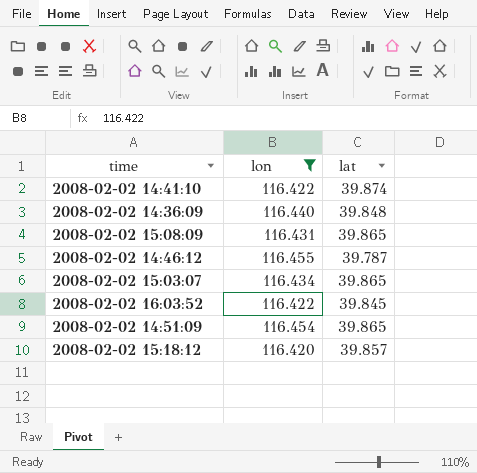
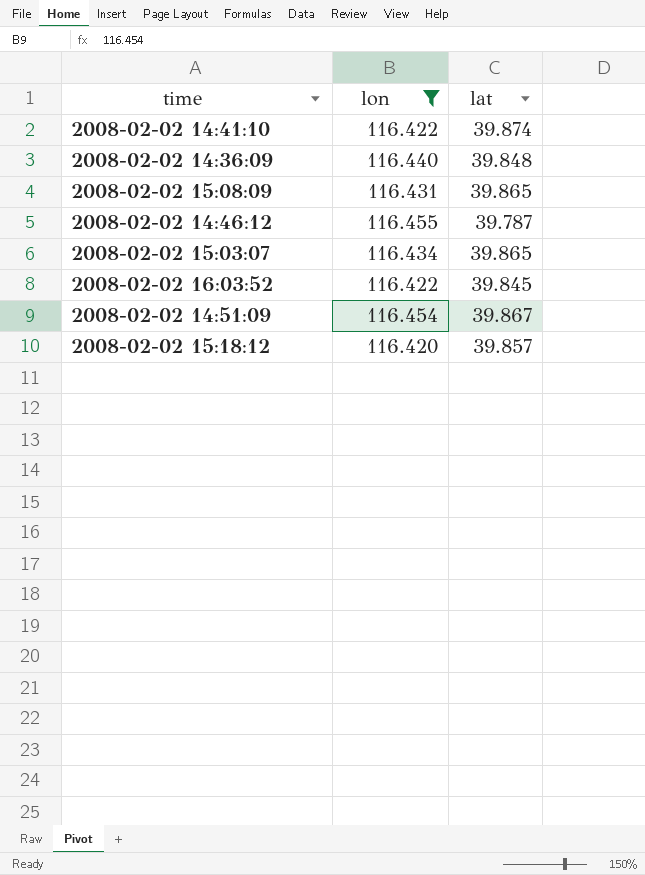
2008-02-02 14:51:09 | lat: 39.865 -> 39.867

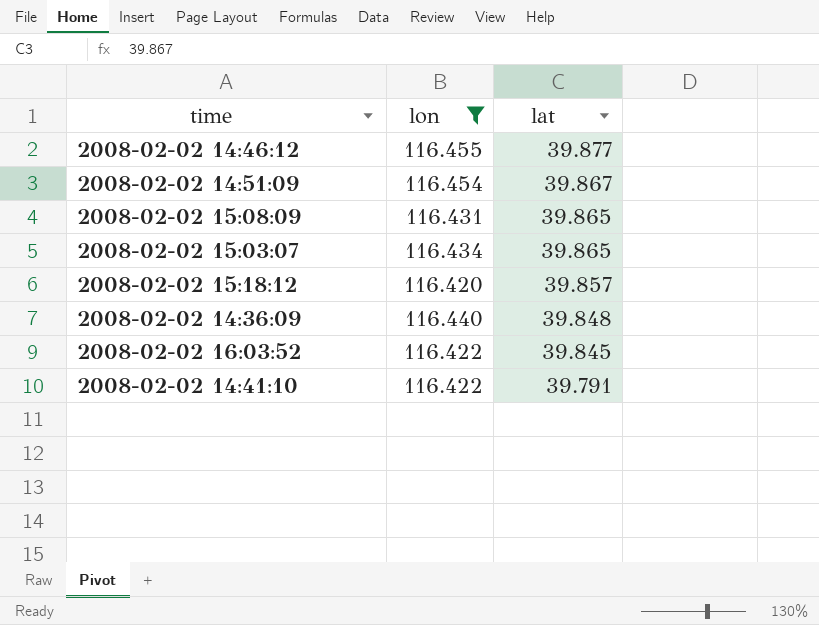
row order: none -> lat descending
2008-02-02 14:46:12 | lat: 39.787 -> 39.877
2008-02-02 14:41:10 | lat: 39.874 -> 39.791

